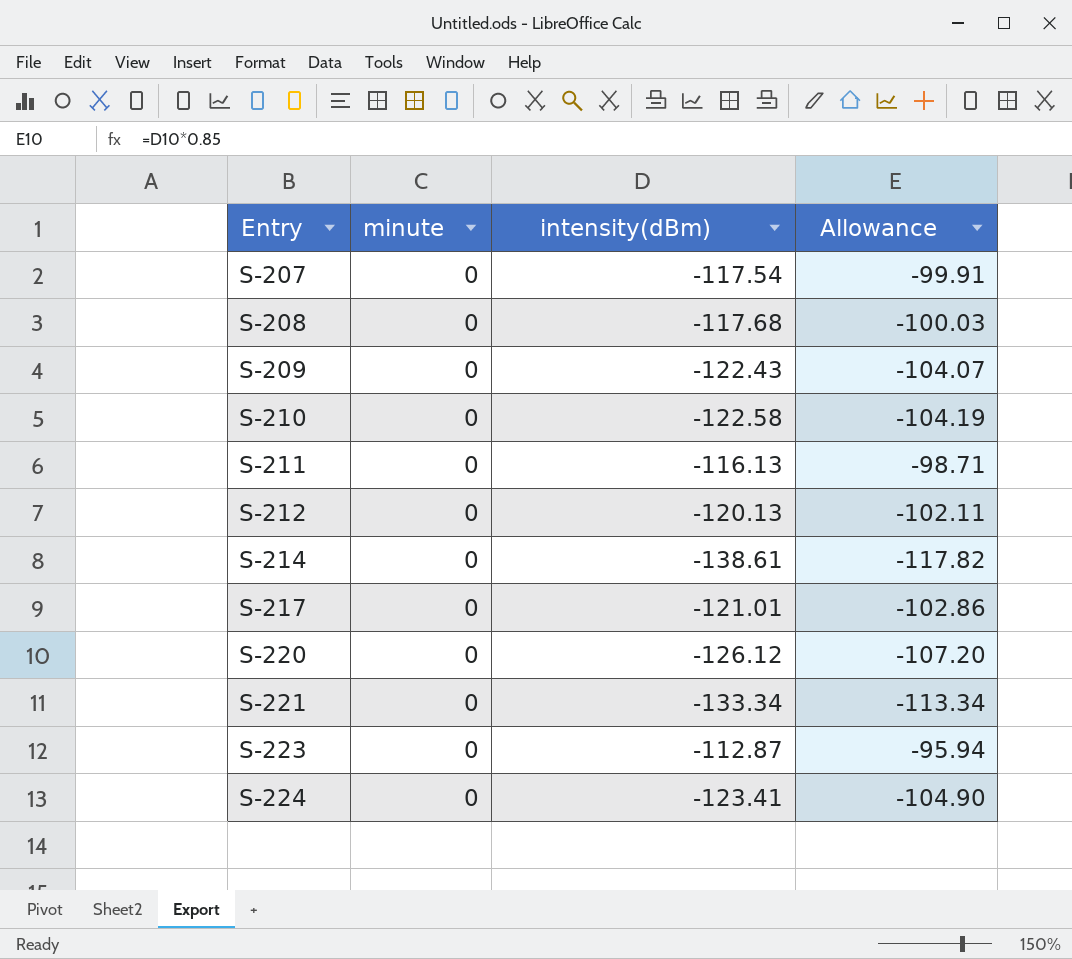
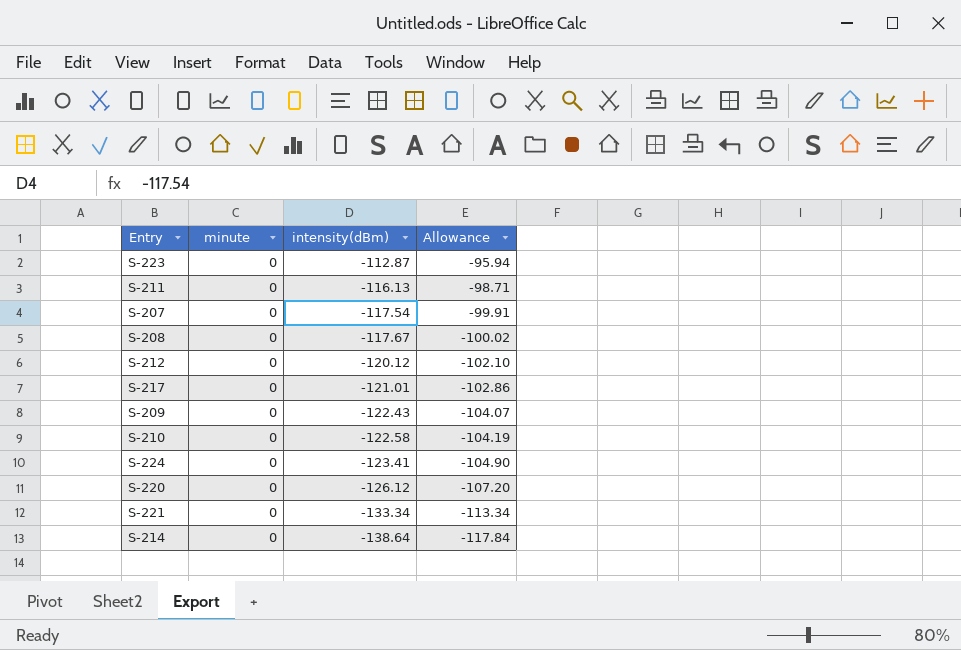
row order: Entry ascending -> intensity(dBm) descending
S-208 | intensity(dBm): -117.68 -> -117.67
S-208 | Allowance: -100.03 -> -100.02
S-212 | intensity(dBm): -120.13 -> -120.12
S-212 | Allowance: -102.11 -> -102.10
S-214 | intensity(dBm): -138.61 -> -138.64
S-214 | Allowance: -117.82 -> -117.84

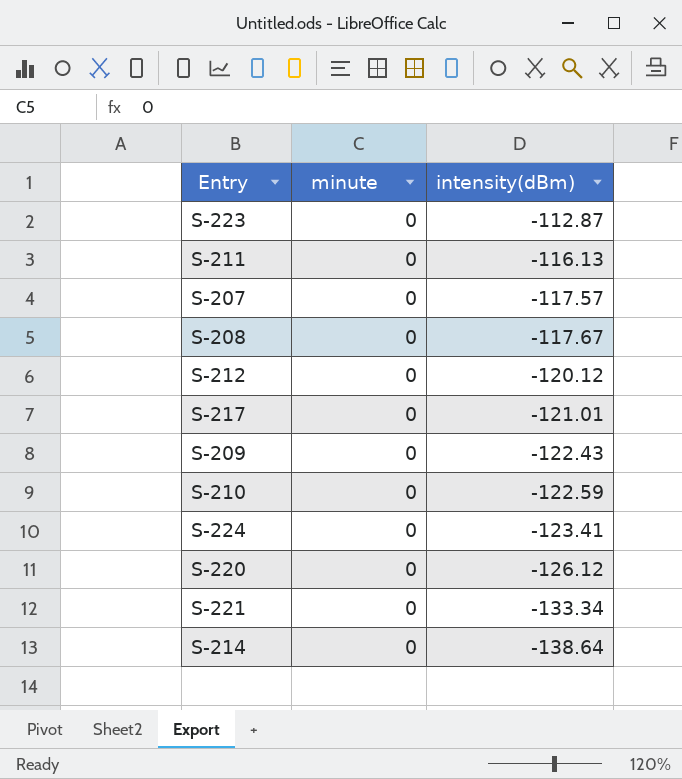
column Allowance | formula: [intensity(dBm)] * 0.85 -> none
S-207 | intensity(dBm): -117.54 -> -117.57
S-210 | intensity(dBm): -122.58 -> -122.59

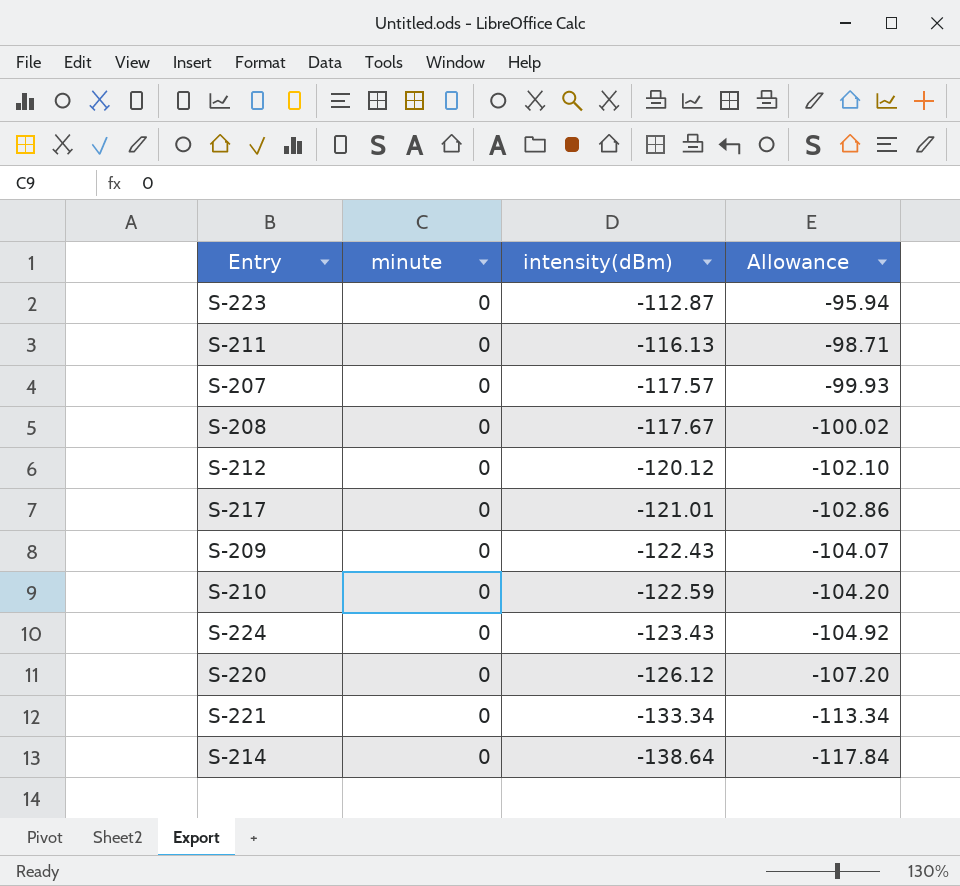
column Allowance | formula: none -> [intensity(dBm)] * 0.85
S-224 | intensity(dBm): -123.41 -> -123.43

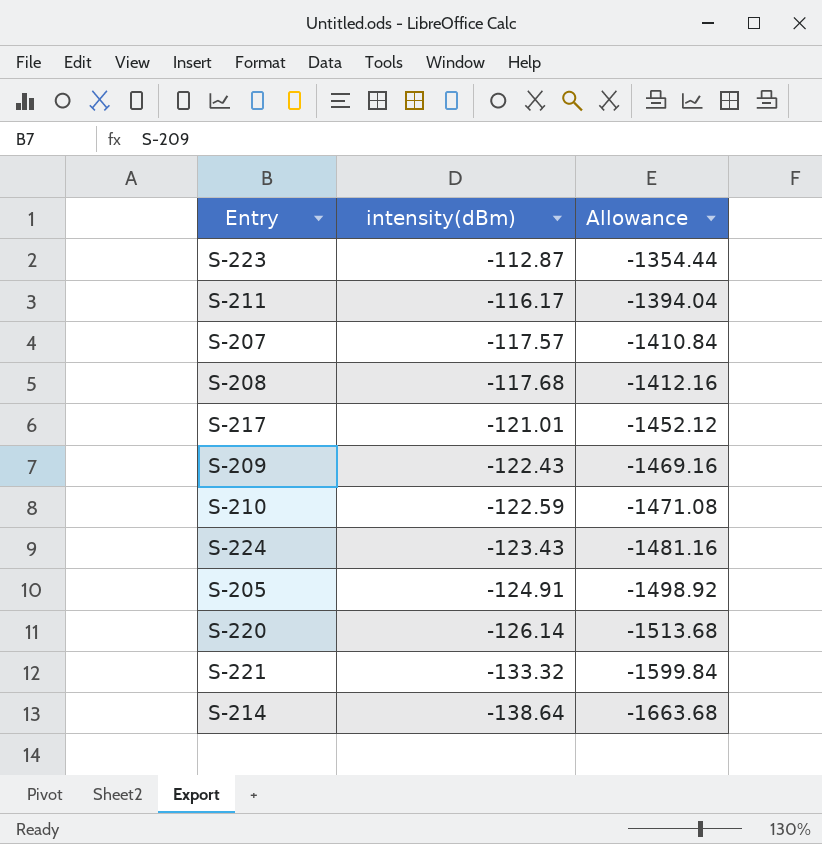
column minute | position: 2 -> none
column Allowance | formula: [intensity(dBm)] * 0.85 -> [intensity(dBm)] * 12
row S-212: 0 | -120.12 | -102.10 -> none
S-211 | intensity(dBm): -116.13 -> -116.17
S-208 | intensity(dBm): -117.67 -> -117.68
row S-205: none -> -124.91 | -1498.92
S-220 | intensity(dBm): -126.12 -> -126.14
S-221 | intensity(dBm): -133.34 -> -133.32

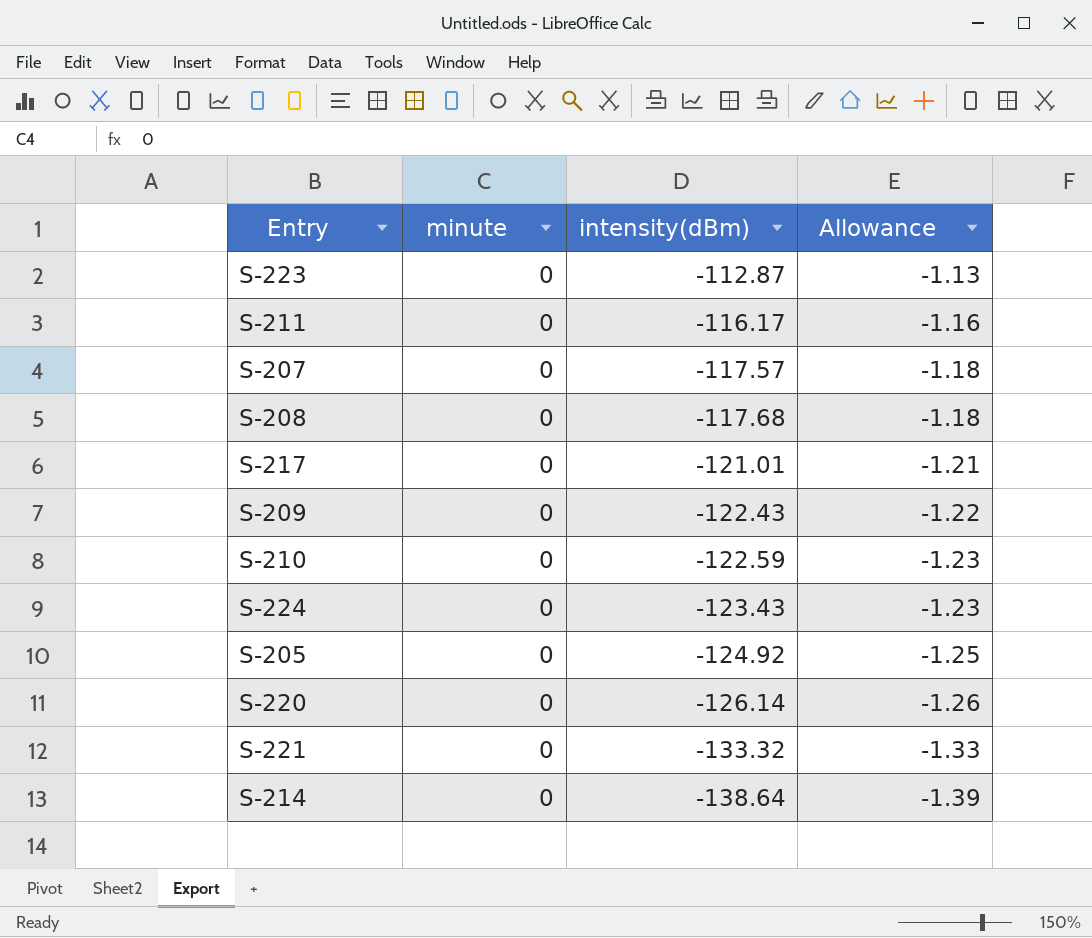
column minute | position: none -> 2
column Allowance | formula: [intensity(dBm)] * 12 -> [intensity(dBm)] * 0.01
S-205 | intensity(dBm): -124.91 -> -124.92

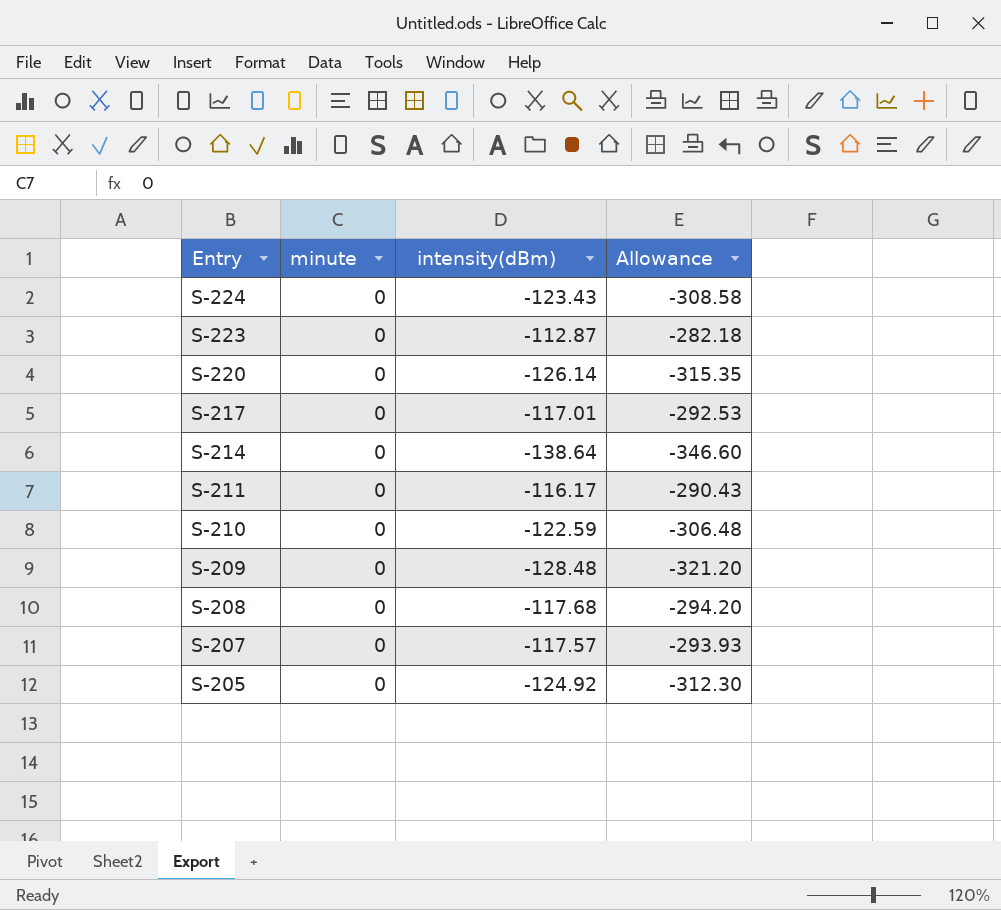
row order: intensity(dBm) descending -> Entry descending
column Allowance | formula: [intensity(dBm)] * 0.01 -> [intensity(dBm)] * 2.5
row S-221: 0 | -133.32 | -1.33 -> none
S-217 | intensity(dBm): -121.01 -> -117.01
S-209 | intensity(dBm): -122.43 -> -128.48

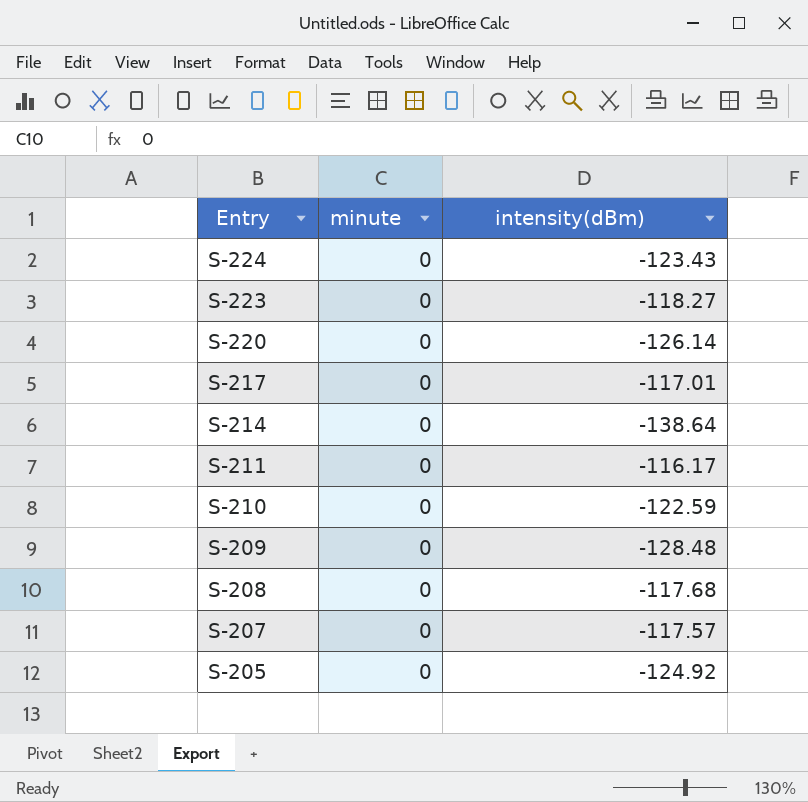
column Allowance | formula: [intensity(dBm)] * 2.5 -> none
S-223 | intensity(dBm): -112.87 -> -118.27

